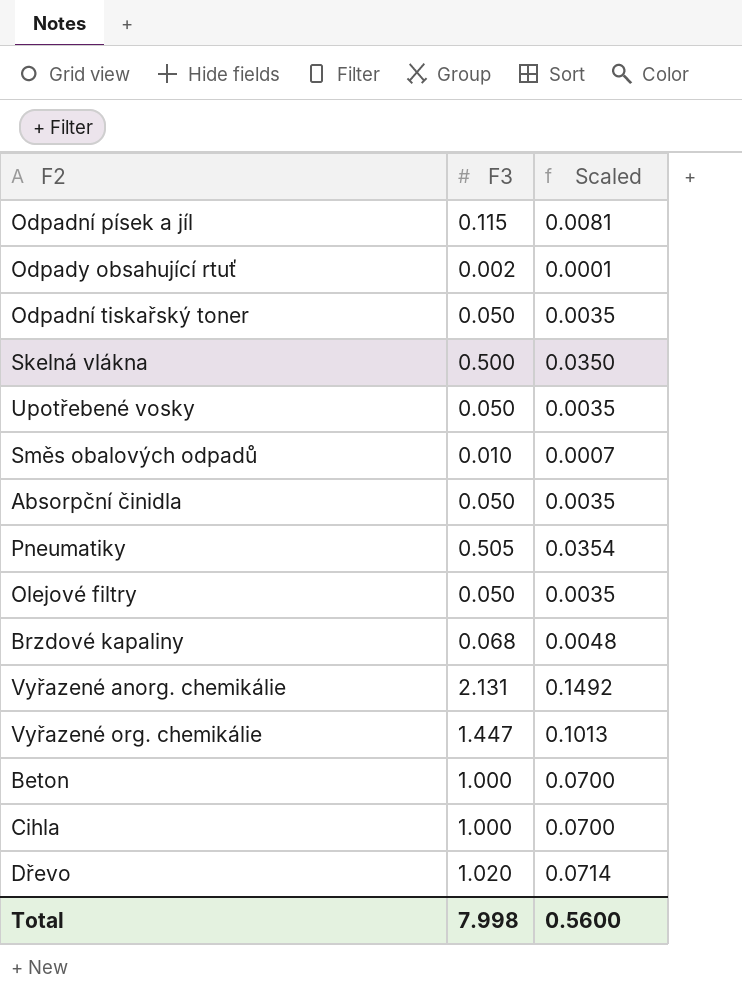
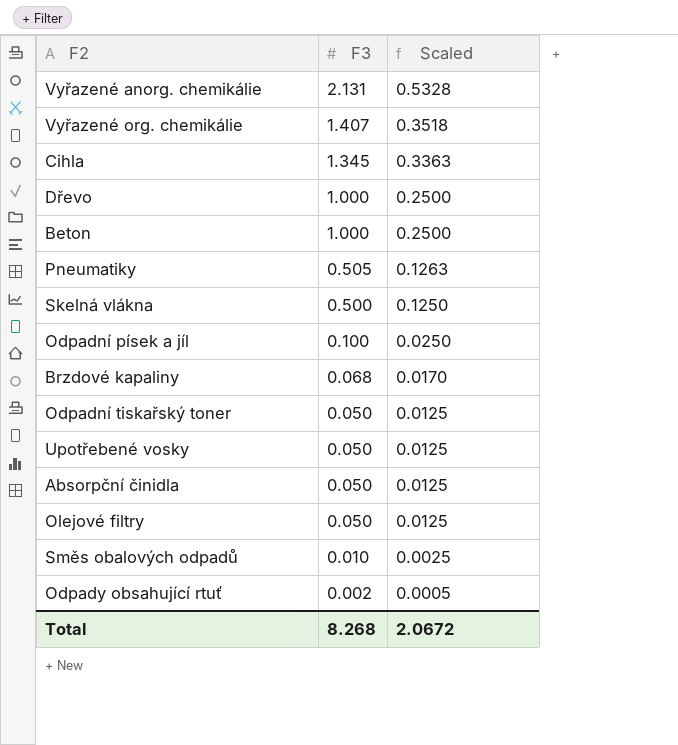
row order: none -> F3 descending
column Scaled | formula: [F3] * 0.07 -> [F3] * 0.25
Vyřazené org. chemikálie | F3: 1.447 -> 1.407
Cihla | F3: 1.000 -> 1.345
Dřevo | F3: 1.020 -> 1.000
Odpadní písek a jíl | F3: 0.115 -> 0.100
Total | F3: 7.998 -> 8.268
Total | Scaled: 0.5600 -> 2.0672

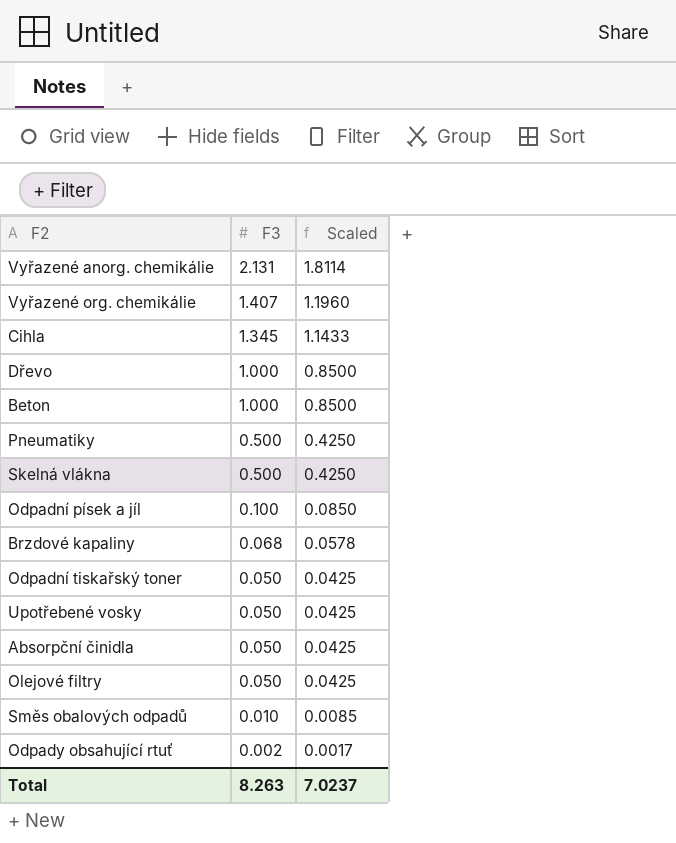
column Scaled | formula: [F3] * 0.25 -> [F3] * 0.85
Pneumatiky | F3: 0.505 -> 0.500
Total | F3: 8.268 -> 8.263
Total | Scaled: 2.0672 -> 7.0237

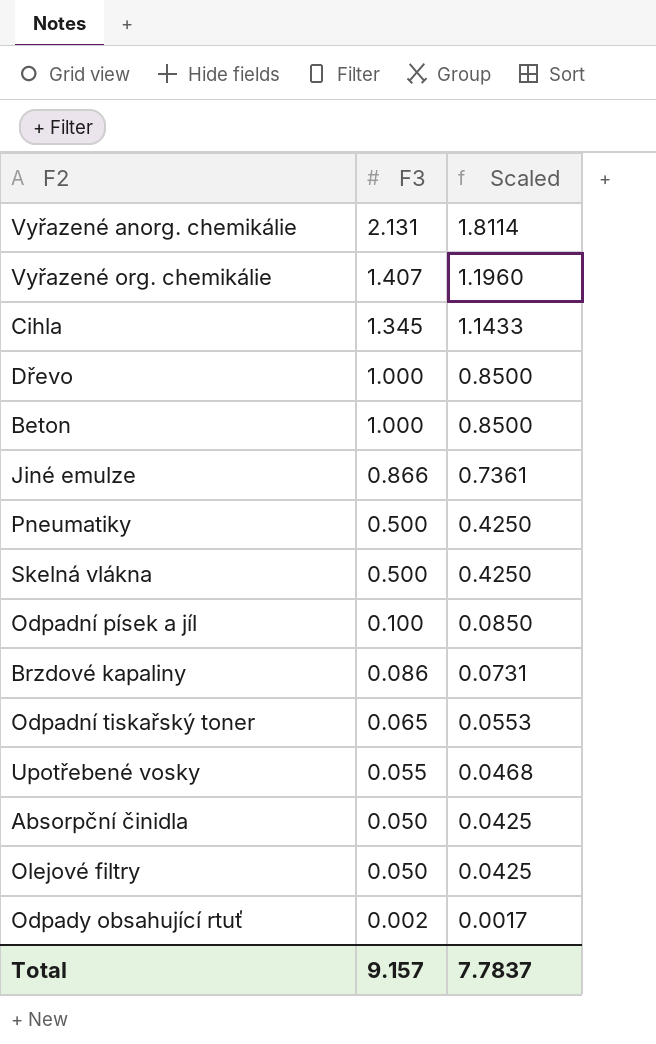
row Směs obalových odpadů: 0.010 | 0.0085 -> none
row Jiné emulze: none -> 0.866 | 0.7361
Brzdové kapaliny | F3: 0.068 -> 0.086
Brzdové kapaliny | Scaled: 0.0578 -> 0.0731
Odpadní tiskařský toner | F3: 0.050 -> 0.065
Odpadní tiskařský toner | Scaled: 0.0425 -> 0.0553
Upotřebené vosky | F3: 0.050 -> 0.055
Upotřebené vosky | Scaled: 0.0425 -> 0.0468
Total | F3: 8.263 -> 9.157
Total | Scaled: 7.0237 -> 7.7837

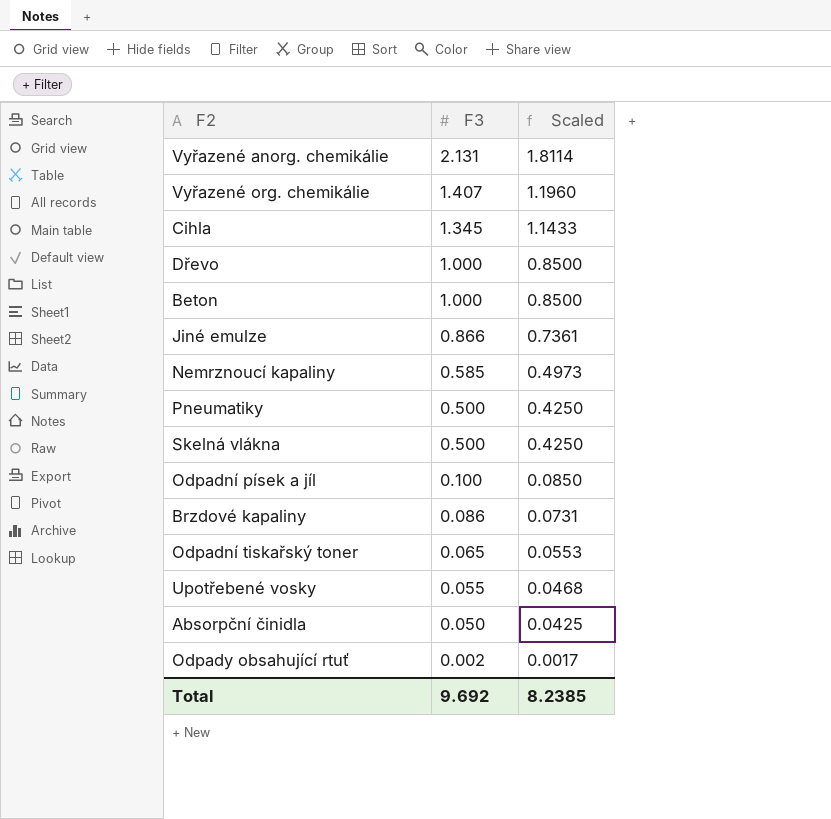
row Olejové filtry: 0.050 | 0.0425 -> none
row Nemrznoucí kapaliny: none -> 0.585 | 0.4973
Total | F3: 9.157 -> 9.692
Total | Scaled: 7.7837 -> 8.2385

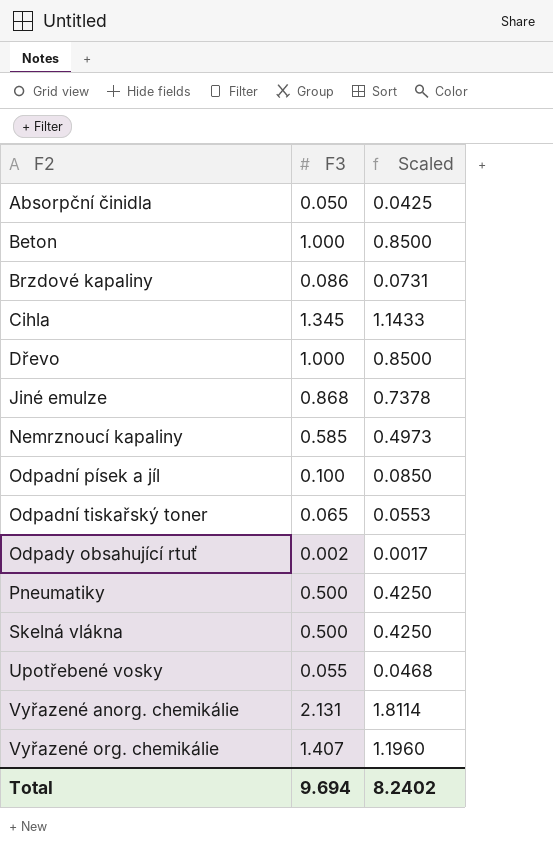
row order: F3 descending -> F2 ascending
Jiné emulze | F3: 0.866 -> 0.868
Jiné emulze | Scaled: 0.7361 -> 0.7378
Total | F3: 9.692 -> 9.694
Total | Scaled: 8.2385 -> 8.2402

